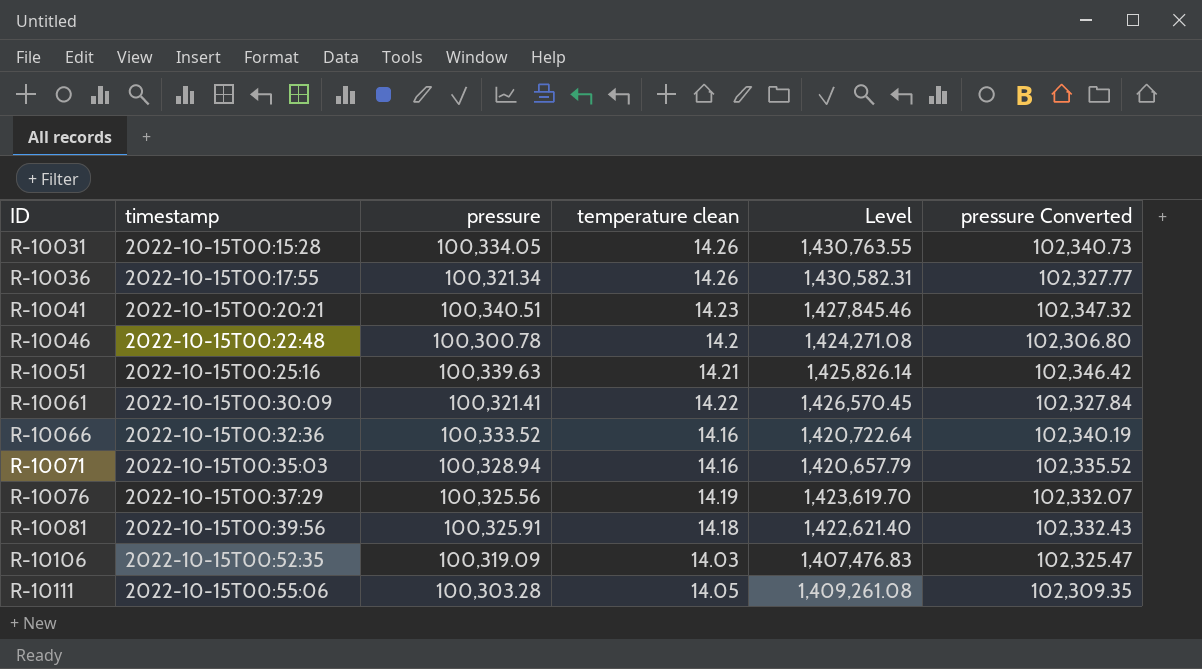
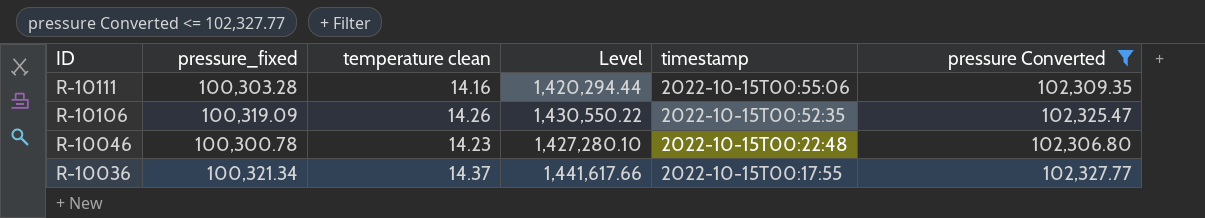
filter: none -> pressure Converted <= 102,327.77
row order: ID ascending -> ID descending
column name: pressure -> pressure_fixed
column timestamp | position: 2 -> 5
R-10111 | temperature clean: 14.05 -> 14.16
R-10111 | Level: 1,409,261.08 -> 1,420,294.44
R-10106 | temperature clean: 14.03 -> 14.26
R-10106 | Level: 1,407,476.83 -> 1,430,550.22
R-10046 | temperature clean: 14.2 -> 14.23
R-10046 | Level: 1,424,271.08 -> 1,427,280.10
R-10036 | temperature clean: 14.26 -> 14.37
R-10036 | Level: 1,430,582.31 -> 1,441,617.66

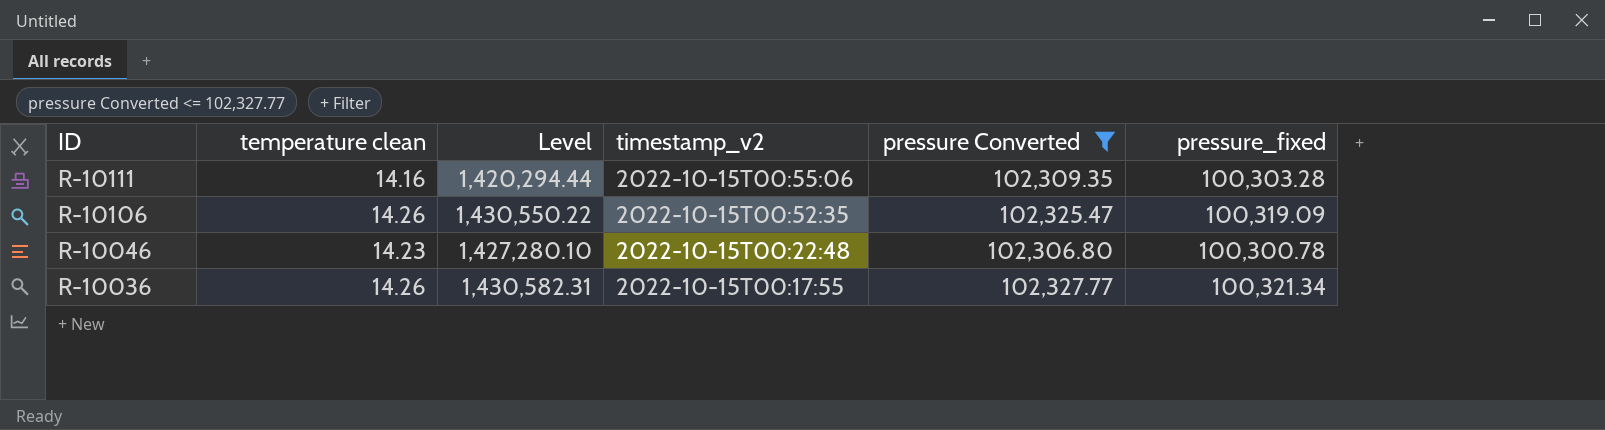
column name: timestamp -> timestamp_v2
column pressure_fixed | position: 2 -> 6
R-10036 | temperature clean: 14.37 -> 14.26
R-10036 | Level: 1,441,617.66 -> 1,430,582.31

